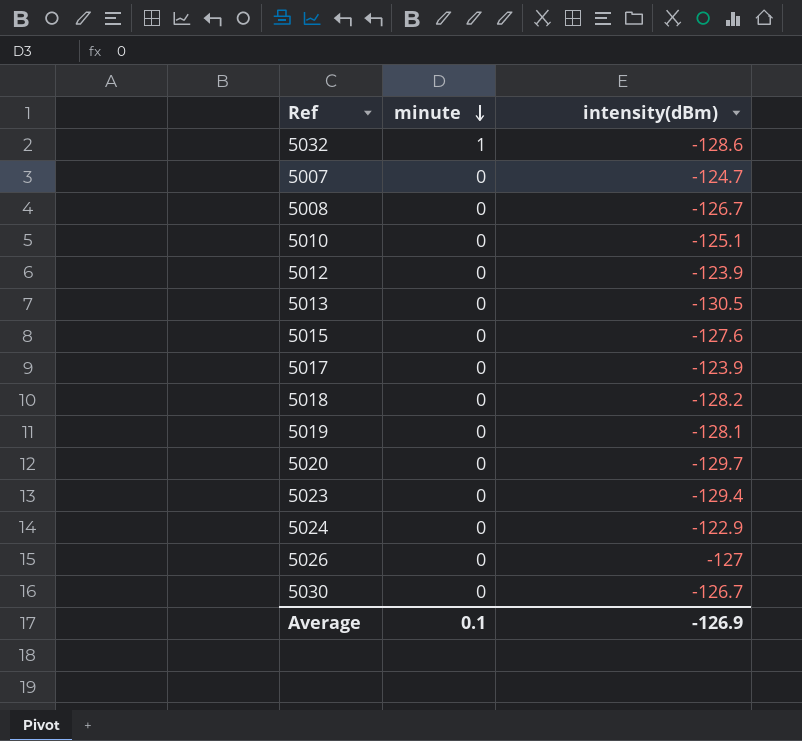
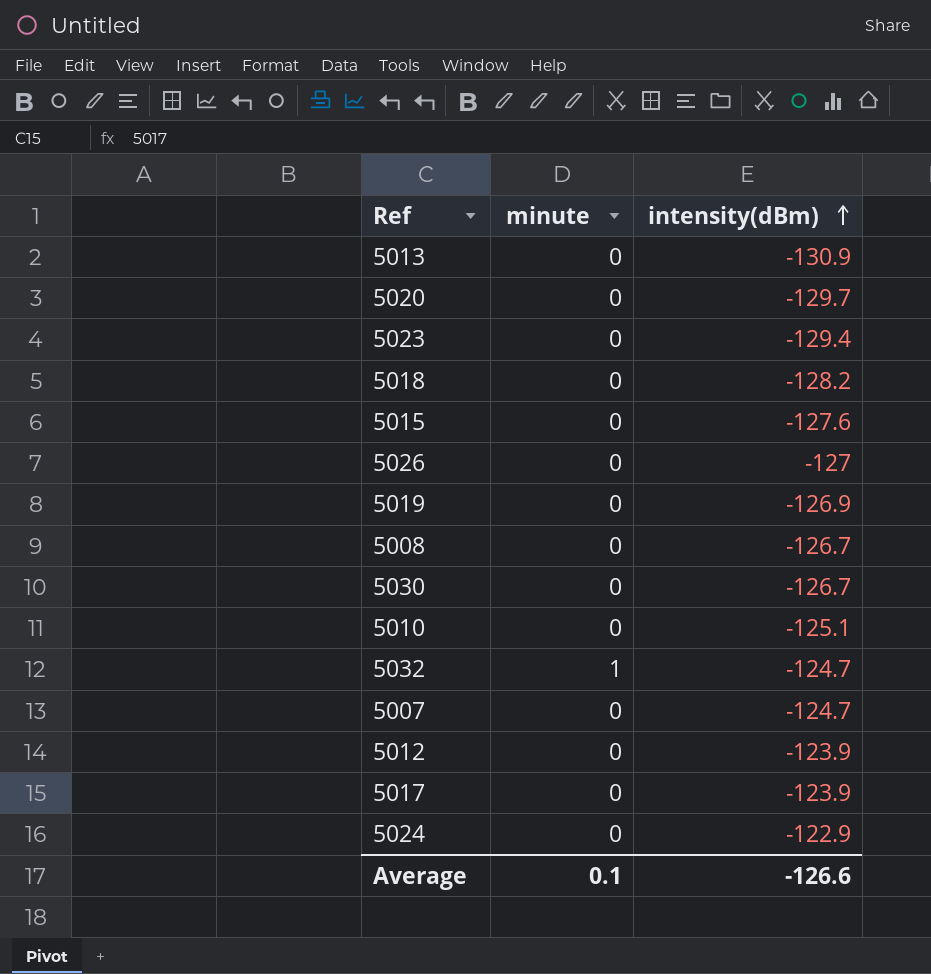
row order: minute descending -> intensity(dBm) ascending
5013 | intensity(dBm): -130.5 -> -130.9
5019 | intensity(dBm): -128.1 -> -126.9
5032 | intensity(dBm): -128.6 -> -124.7
Average | intensity(dBm): -126.9 -> -126.6

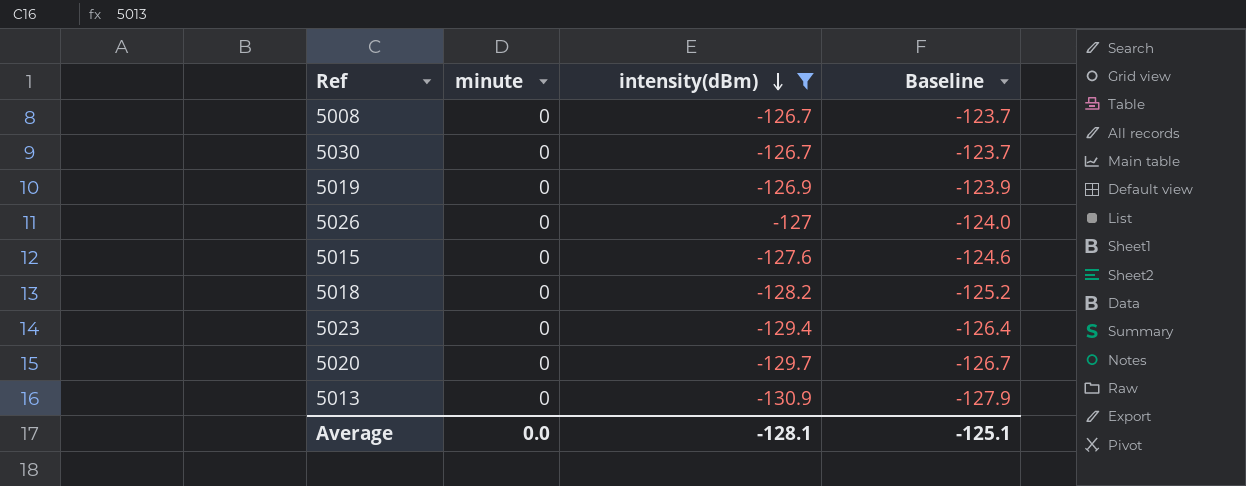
filter: none -> intensity(dBm) <= -126.7
row order: intensity(dBm) ascending -> intensity(dBm) descending
column Baseline | formula: none -> [intensity(dBm)] + 3
Average | minute: 0.1 -> 0.0
Average | intensity(dBm): -126.6 -> -128.1

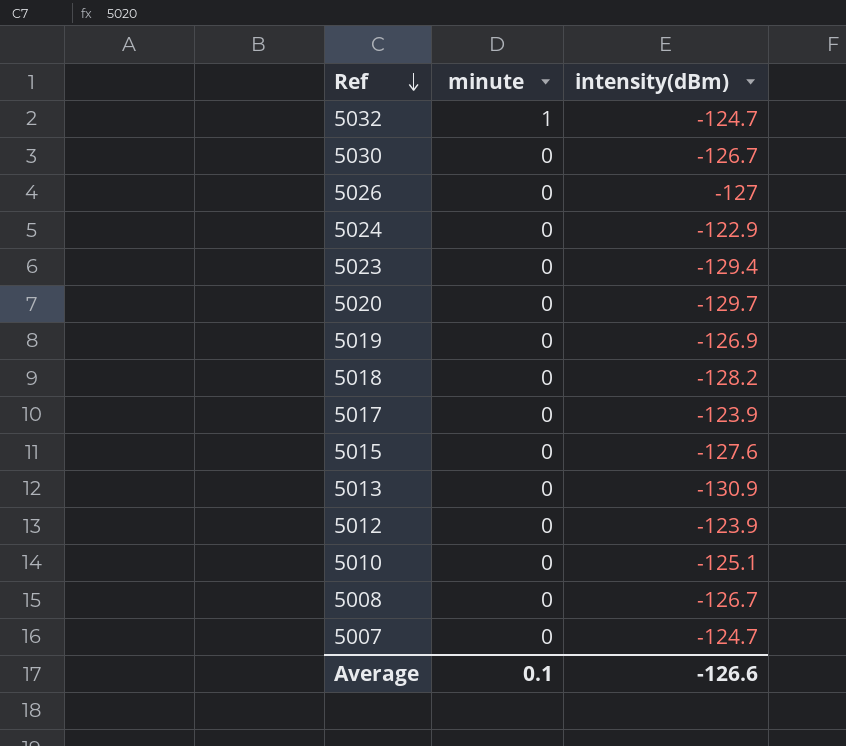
filter: intensity(dBm) <= -126.7 -> none
row order: intensity(dBm) descending -> Ref descending
column Baseline | formula: [intensity(dBm)] + 3 -> none
Average | minute: 0.0 -> 0.1
Average | intensity(dBm): -128.1 -> -126.6

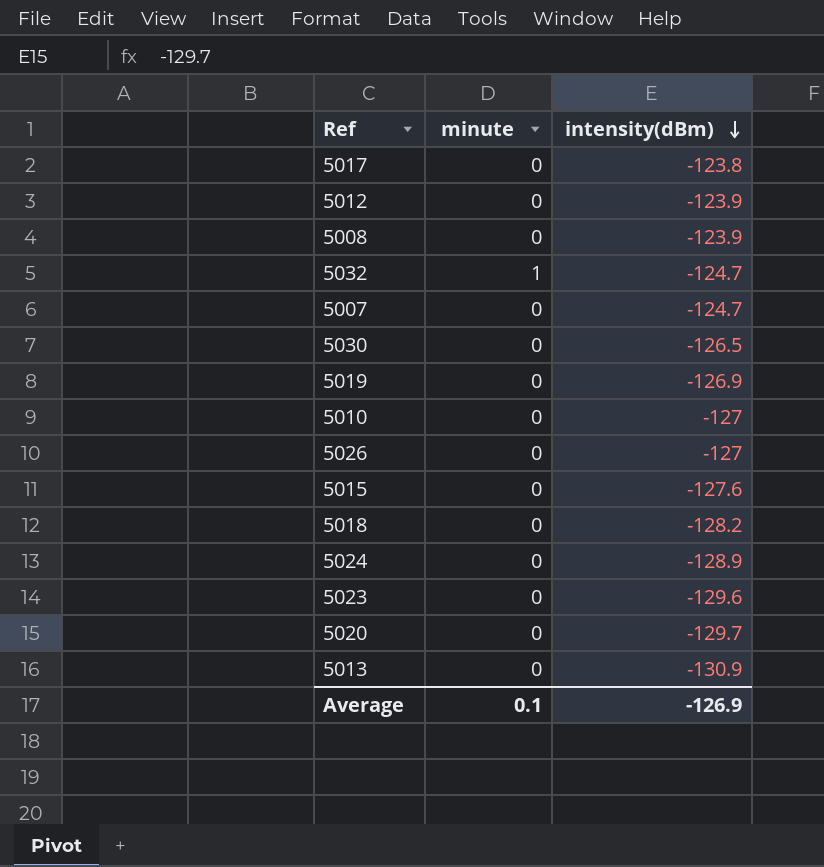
row order: Ref descending -> intensity(dBm) descending
5017 | intensity(dBm): -123.9 -> -123.8
5008 | intensity(dBm): -126.7 -> -123.9
5030 | intensity(dBm): -126.7 -> -126.5
5010 | intensity(dBm): -125.1 -> -127
5024 | intensity(dBm): -122.9 -> -128.9
5023 | intensity(dBm): -129.4 -> -129.6
Average | intensity(dBm): -126.6 -> -126.9

